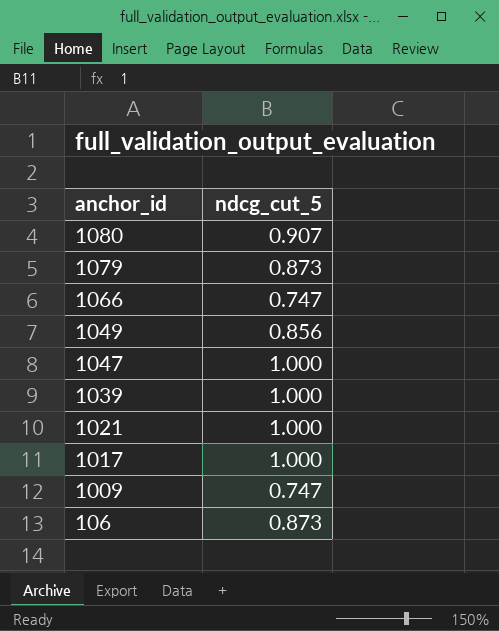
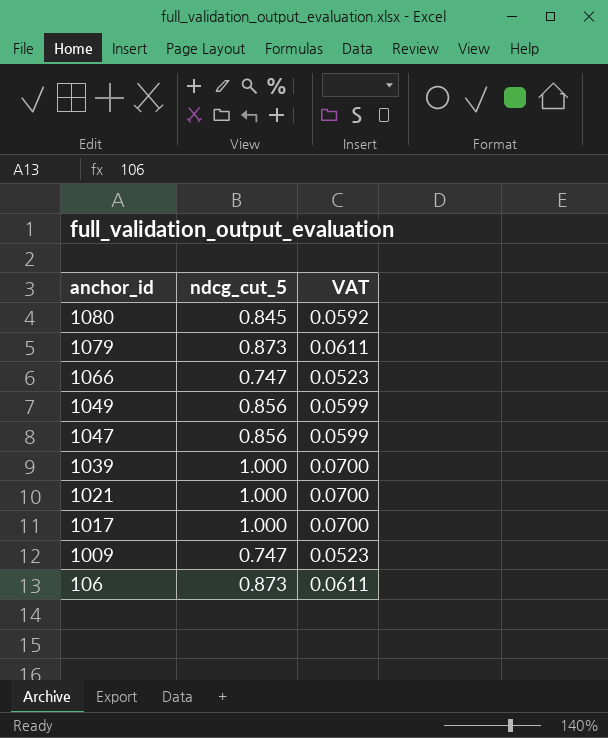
column VAT | formula: none -> [ndcg_cut_5] * 0.07
1080 | ndcg_cut_5: 0.907 -> 0.845
1047 | ndcg_cut_5: 1.000 -> 0.856

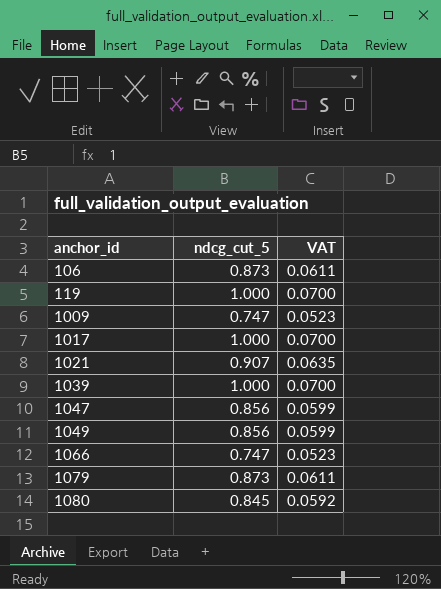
row order: anchor_id descending -> anchor_id ascending
row 119: none -> 1.000 | 0.0700
1021 | ndcg_cut_5: 1.000 -> 0.907
1021 | VAT: 0.0700 -> 0.0635

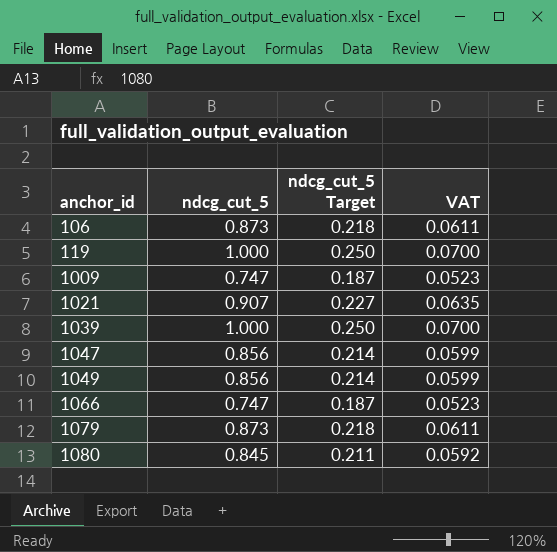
column ndcg_cut_5 Target | formula: none -> [ndcg_cut_5] * 0.25
row 1017: 1.000 | 0.0700 -> none

